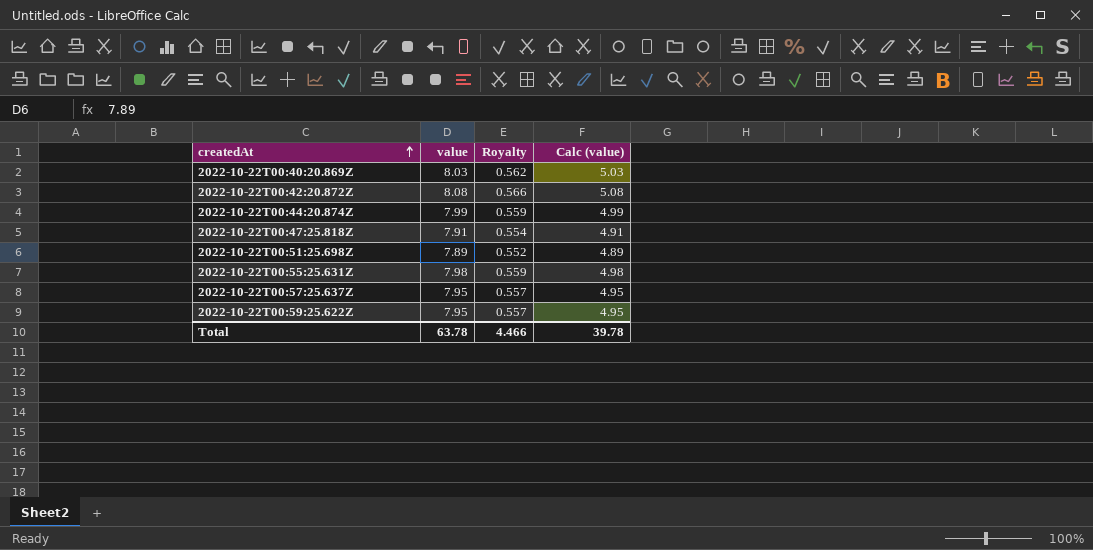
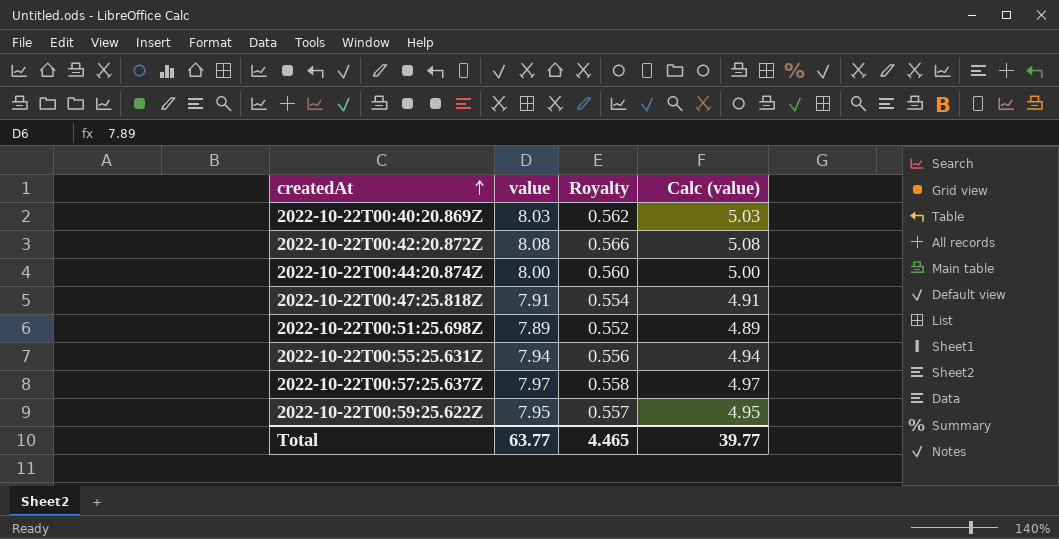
2022-10-22T00:44:20.874Z | value: 7.99 -> 8.00
2022-10-22T00:44:20.874Z | Royalty: 0.559 -> 0.560
2022-10-22T00:44:20.874Z | Calc (value): 4.99 -> 5.00
2022-10-22T00:55:25.631Z | value: 7.98 -> 7.94
2022-10-22T00:55:25.631Z | Royalty: 0.559 -> 0.556
2022-10-22T00:55:25.631Z | Calc (value): 4.98 -> 4.94
2022-10-22T00:57:25.637Z | value: 7.95 -> 7.97
2022-10-22T00:57:25.637Z | Royalty: 0.557 -> 0.558
2022-10-22T00:57:25.637Z | Calc (value): 4.95 -> 4.97
Total | value: 63.78 -> 63.77
Total | Royalty: 4.466 -> 4.465
Total | Calc (value): 39.78 -> 39.77

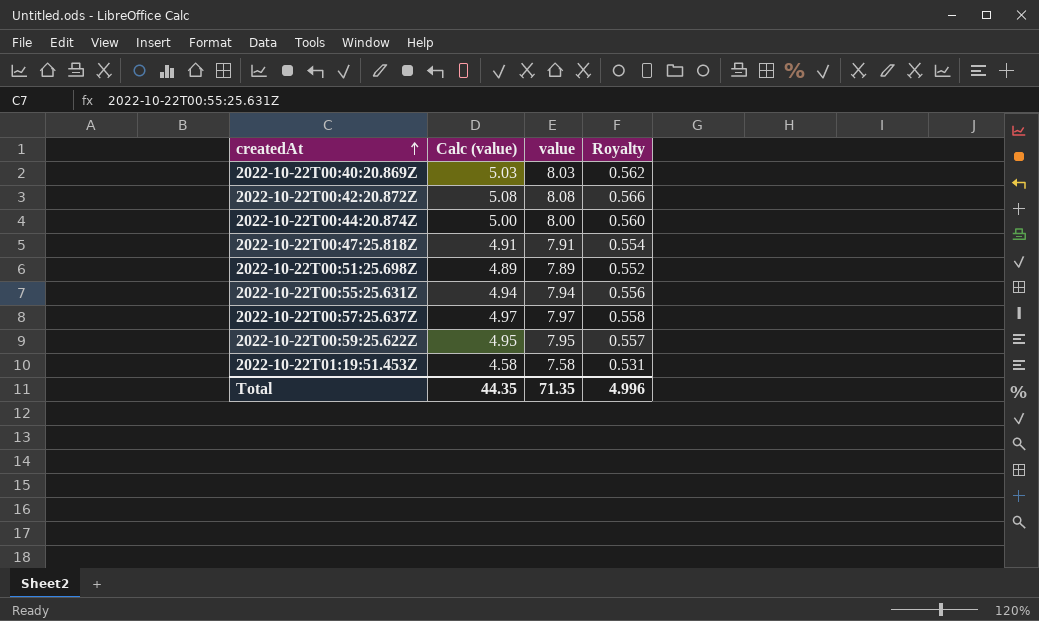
column Calc (value) | position: 4 -> 2
row 2022-10-22T01:19:51.453Z: none -> 4.58 | 7.58 | 0.531
Total | Calc (value): 39.77 -> 44.35
Total | value: 63.77 -> 71.35
Total | Royalty: 4.465 -> 4.996

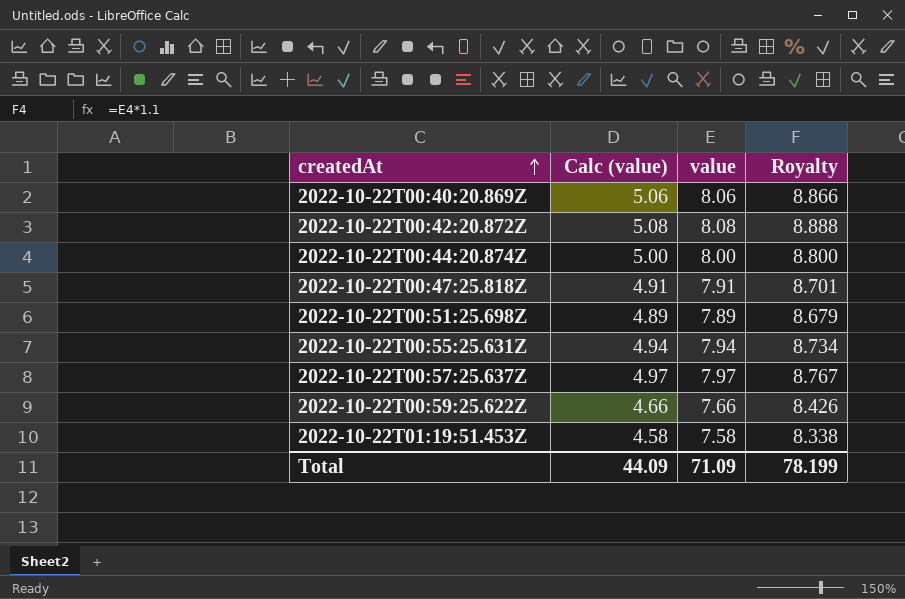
column Royalty | formula: [value] * 0.07 -> [value] * 1.1
2022-10-22T00:40:20.869Z | Calc (value): 5.03 -> 5.06
2022-10-22T00:40:20.869Z | value: 8.03 -> 8.06
2022-10-22T00:59:25.622Z | Calc (value): 4.95 -> 4.66
2022-10-22T00:59:25.622Z | value: 7.95 -> 7.66
Total | Calc (value): 44.35 -> 44.09
Total | value: 71.35 -> 71.09
Total | Royalty: 4.996 -> 78.199

